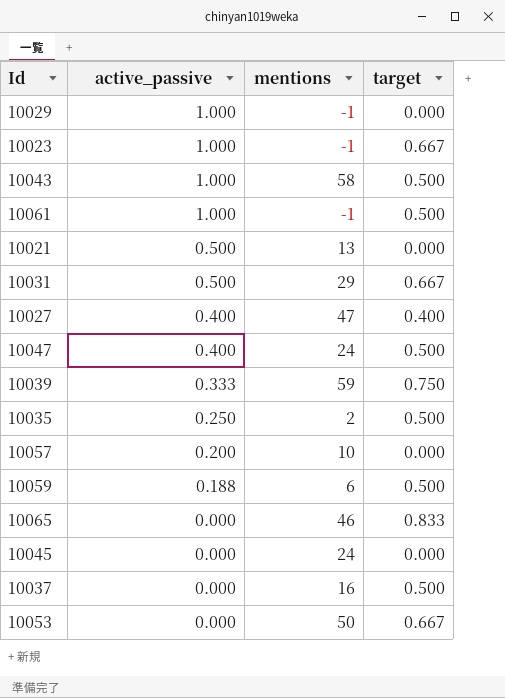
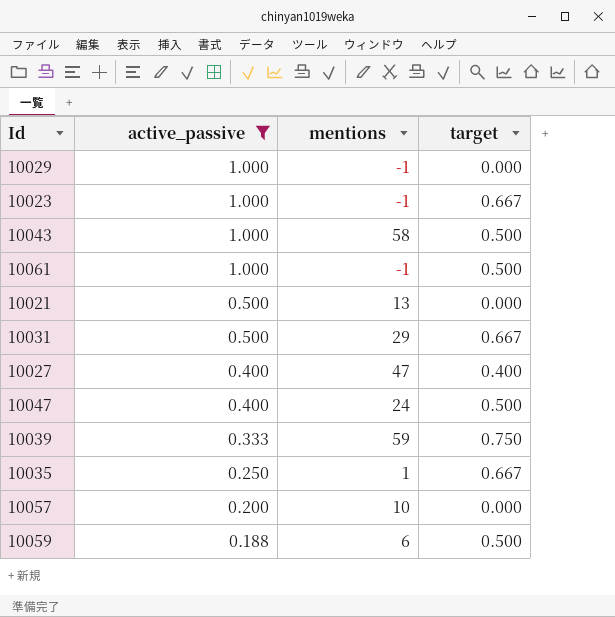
filter: none -> active_passive != 0.000
10035 | mentions: 2 -> 1
10035 | target: 0.500 -> 0.667

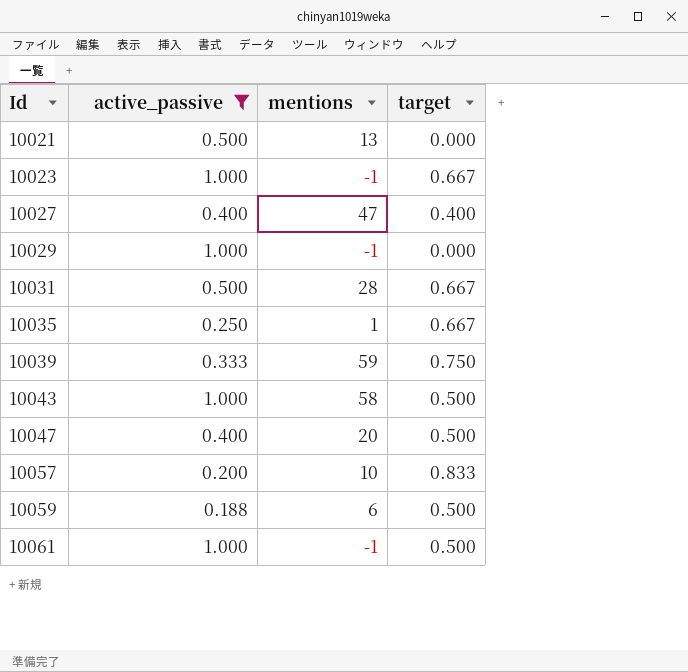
row order: active_passive descending -> Id ascending
10031 | mentions: 29 -> 28
10047 | mentions: 24 -> 20
10057 | target: 0.000 -> 0.833

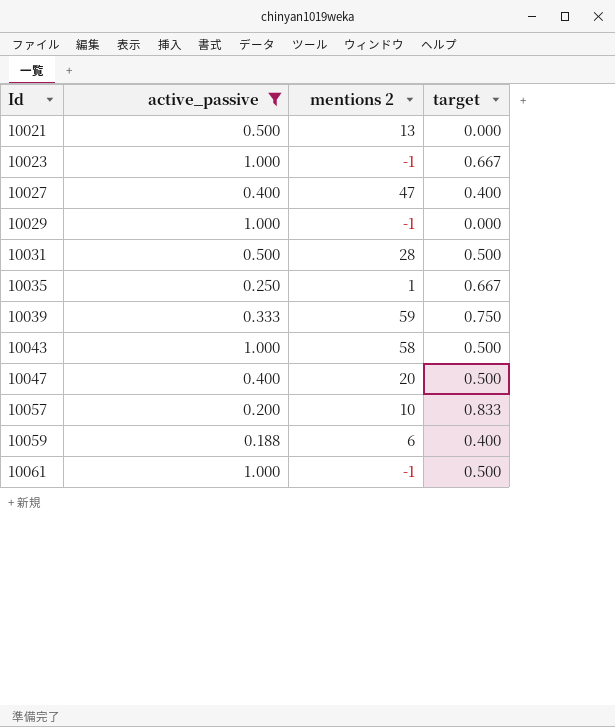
column name: mentions -> mentions 2
10031 | target: 0.667 -> 0.500
10059 | target: 0.500 -> 0.400

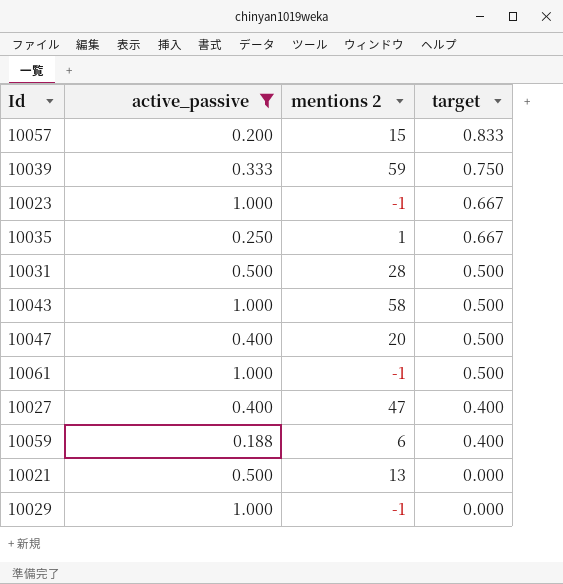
row order: Id ascending -> target descending
10057 | mentions 2: 10 -> 15

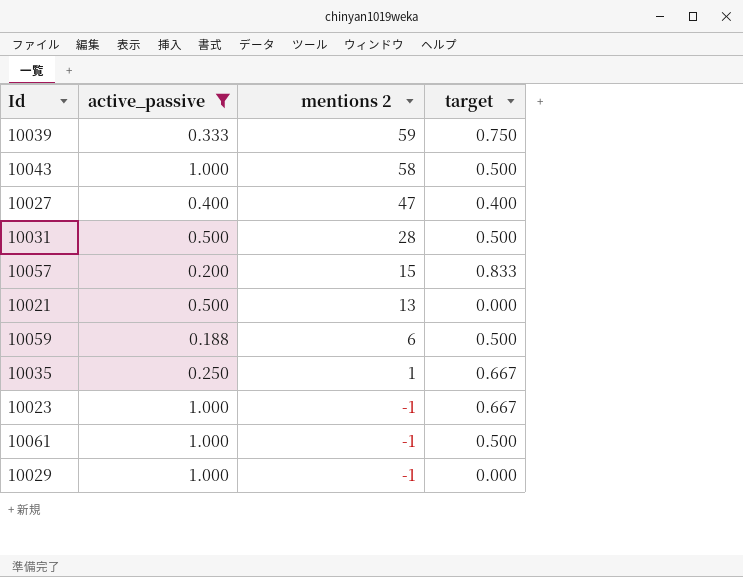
row order: target descending -> mentions 2 descending
row 10047: 0.400 | 20 | 0.500 -> none
10059 | target: 0.400 -> 0.500

